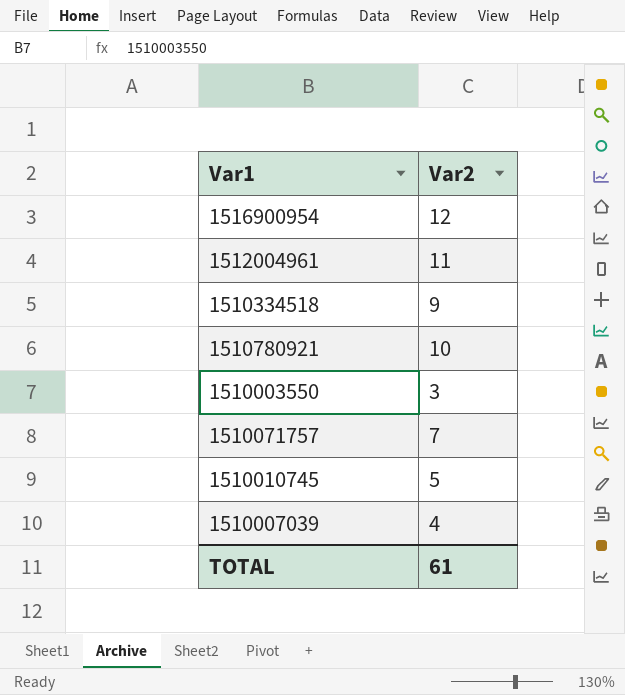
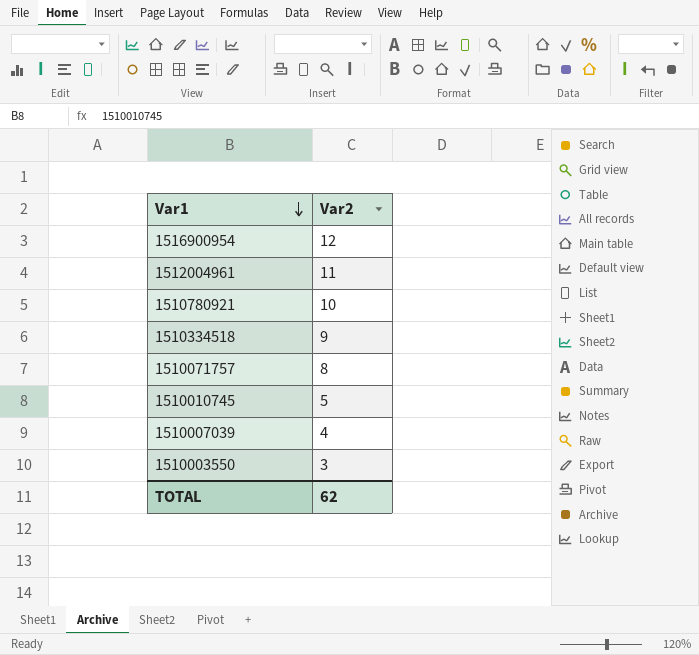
row order: none -> Var1 descending
1510071757 | Var2: 7 -> 8
TOTAL | Var2: 61 -> 62

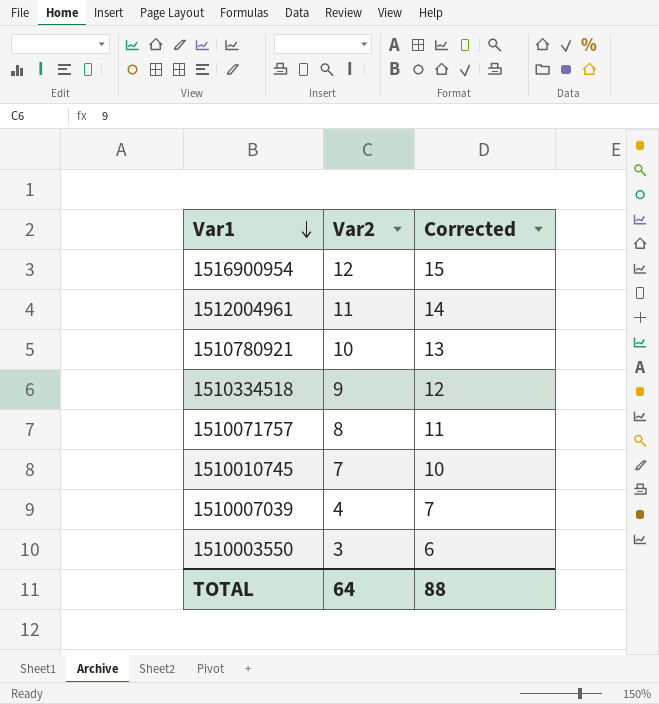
column Corrected | formula: none -> [Var2] + 3
1510010745 | Var2: 5 -> 7
TOTAL | Var2: 62 -> 64

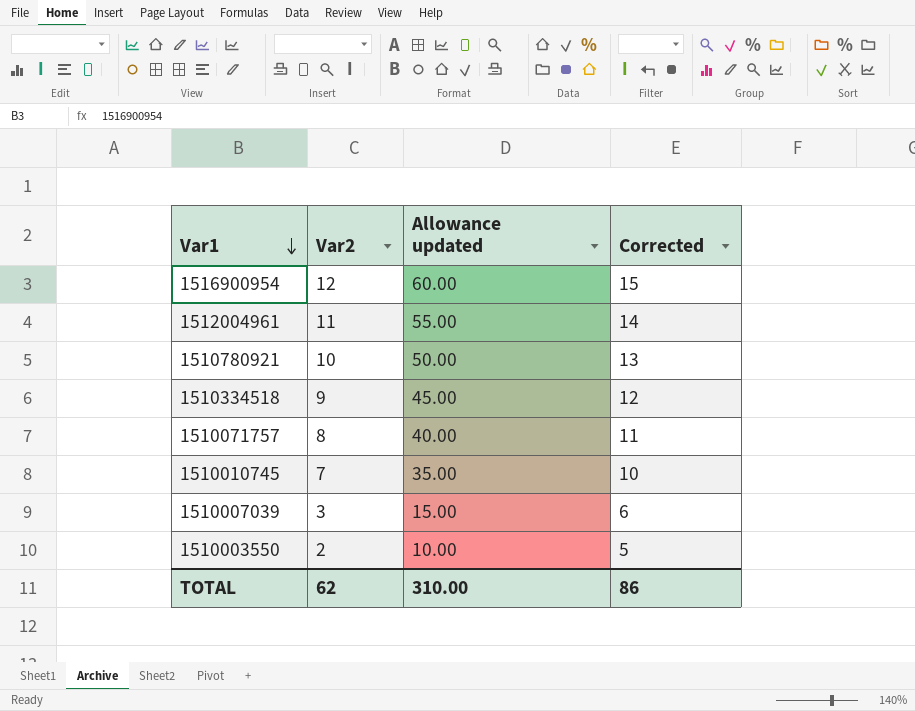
column Allowance updated | formula: none -> [Var2] * 5
1510007039 | Var2: 4 -> 3
1510007039 | Corrected: 7 -> 6
1510003550 | Var2: 3 -> 2
1510003550 | Corrected: 6 -> 5
TOTAL | Var2: 64 -> 62
TOTAL | Corrected: 88 -> 86

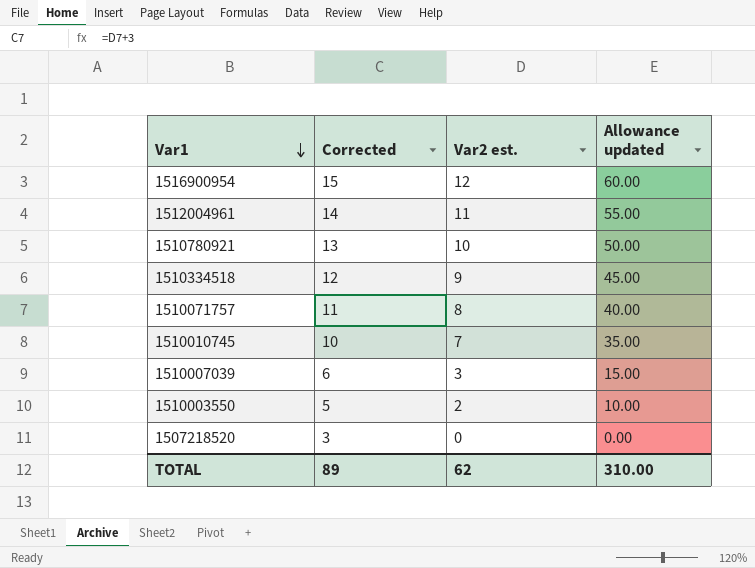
column Corrected | position: 4 -> 2
column name: Var2 -> Var2 est.
row 1507218520: none -> 3 | 0 | 0.00
TOTAL | Corrected: 86 -> 89

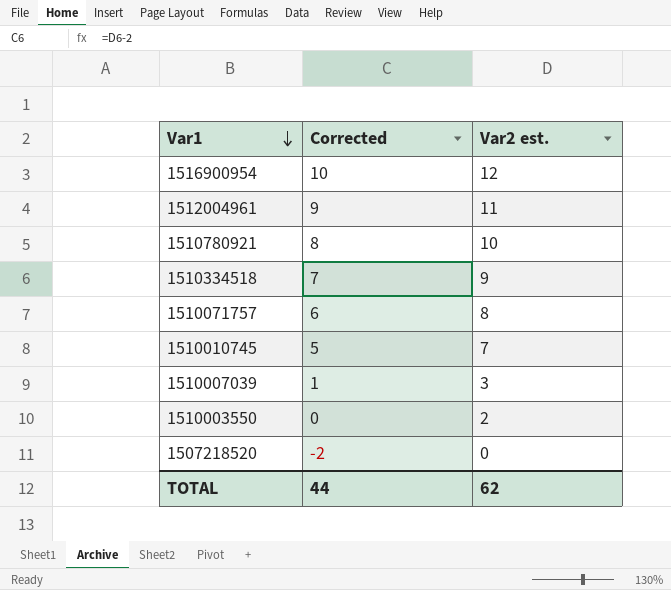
column Allowance updated | formula: [Var2 est.] * 5 -> none
column Corrected | formula: [Var2 est.] + 3 -> [Var2 est.] - 2
TOTAL | Corrected: 89 -> 44

